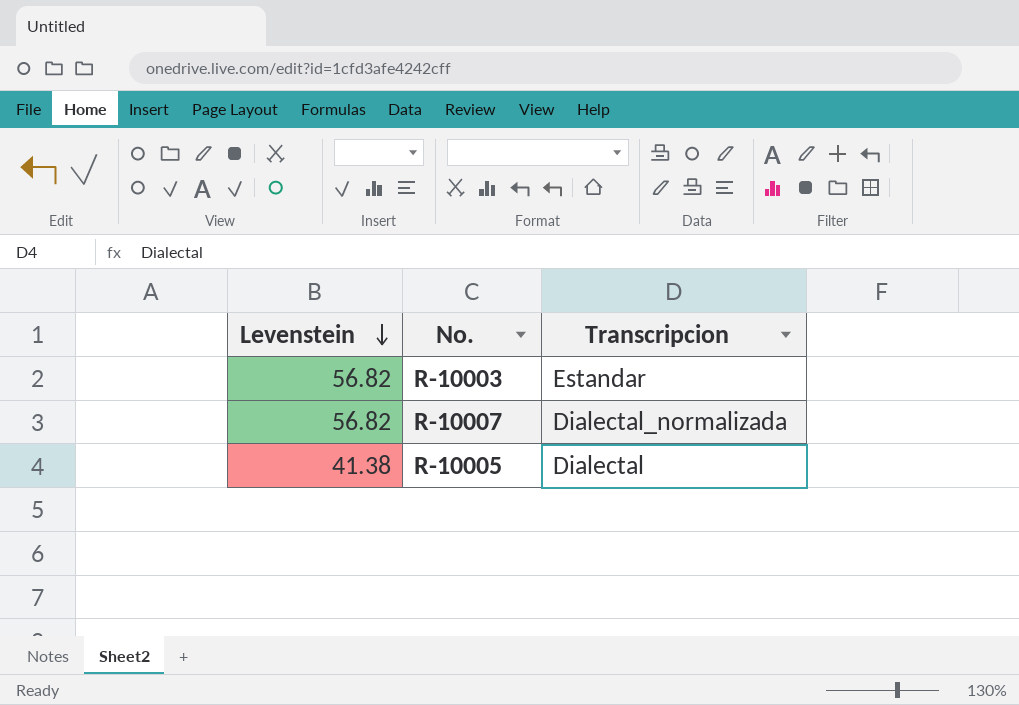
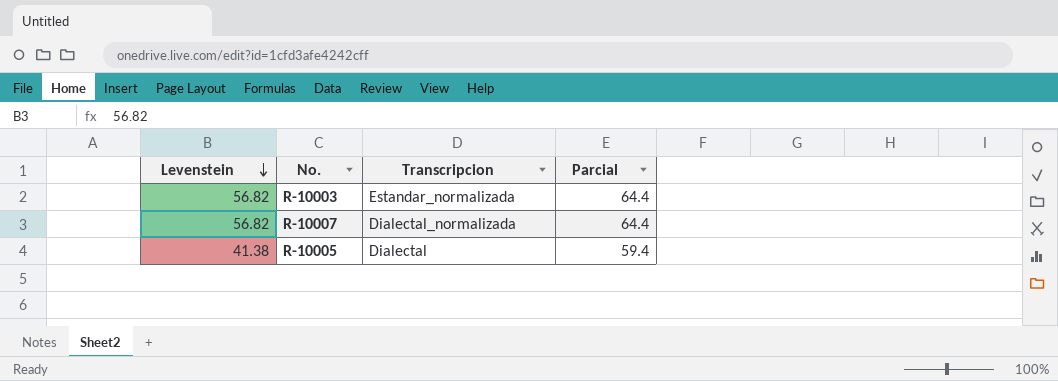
column Parcial | position: none -> 4
R-10003 | Transcripcion: Estandar -> Estandar_normalizada

